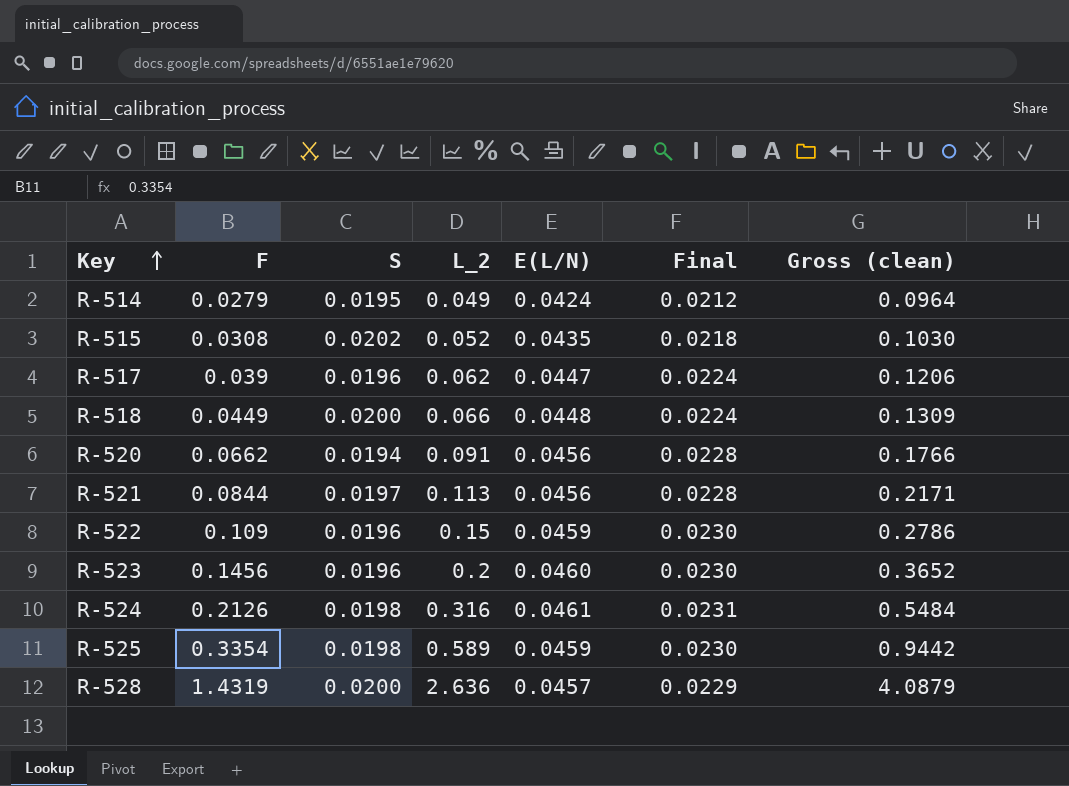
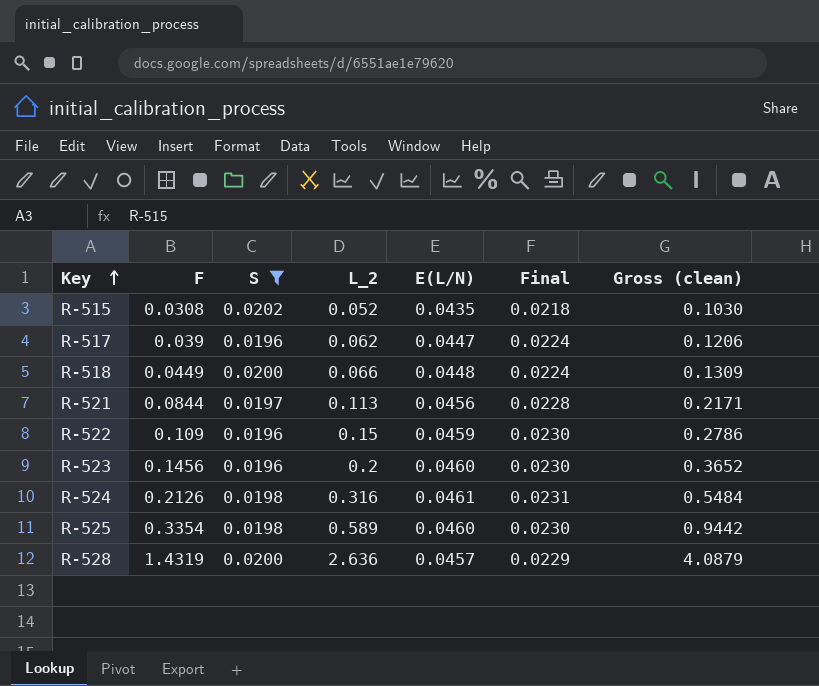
filter: none -> S >= 0.0196
R-525 | E(L/N): 0.0459 -> 0.0460

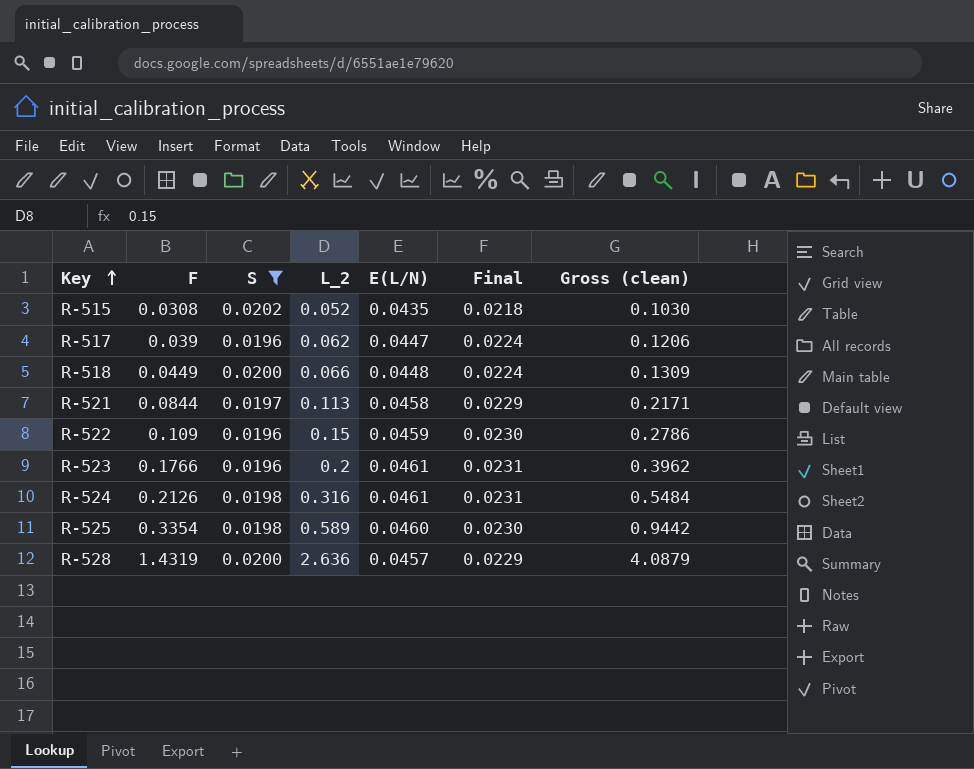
R-521 | E(L/N): 0.0456 -> 0.0458
R-521 | Final: 0.0228 -> 0.0229
R-523 | F: 0.1456 -> 0.1766
R-523 | E(L/N): 0.0460 -> 0.0461
R-523 | Final: 0.0230 -> 0.0231
R-523 | Gross (clean): 0.3652 -> 0.3962

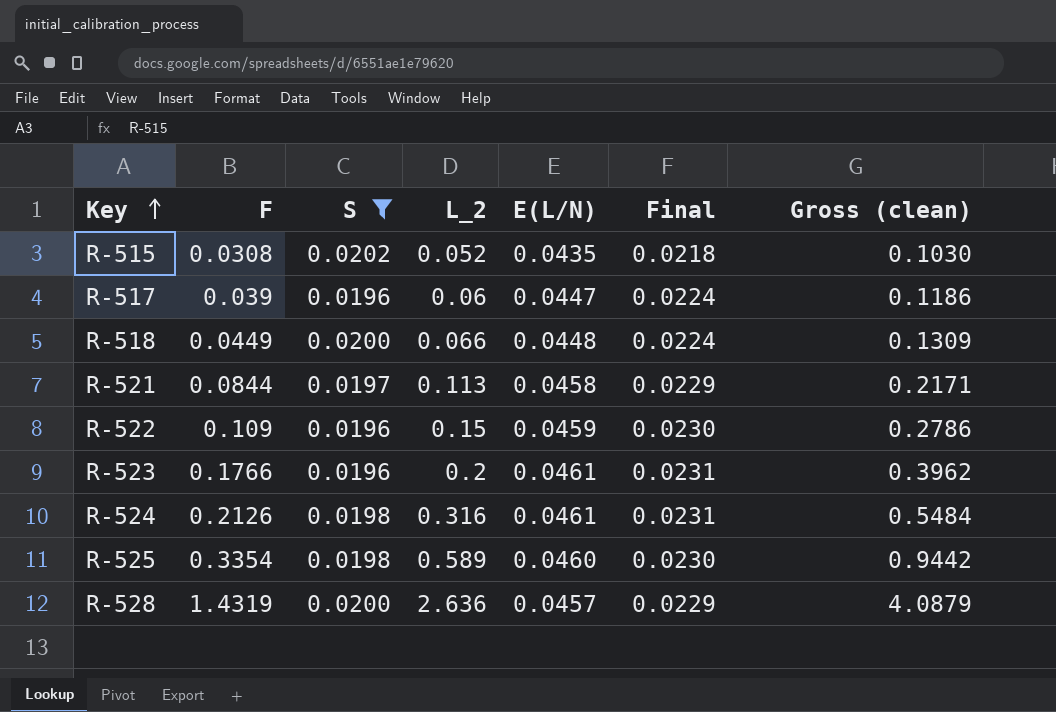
R-517 | L_2: 0.062 -> 0.06
R-517 | Gross (clean): 0.1206 -> 0.1186

